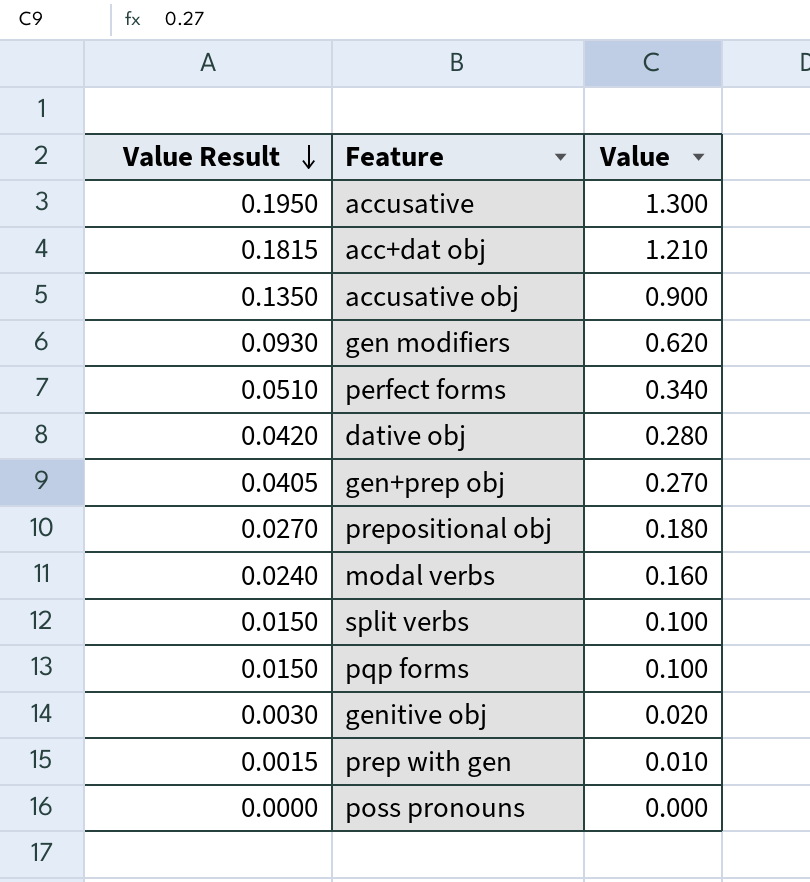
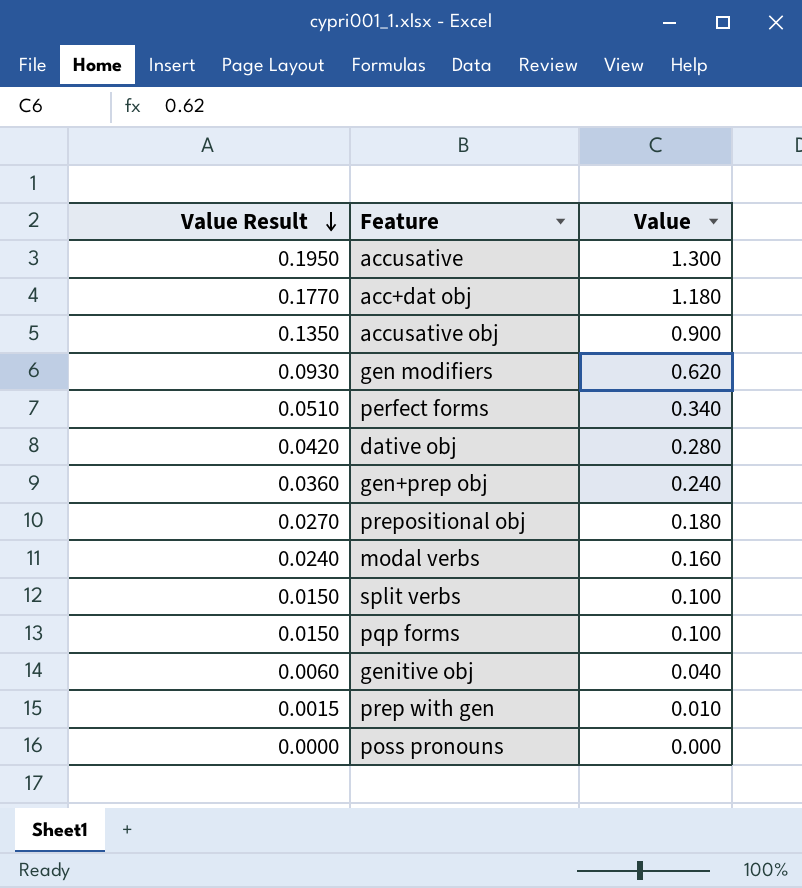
acc+dat obj | Value Result: 0.1815 -> 0.1770
acc+dat obj | Value: 1.210 -> 1.180
gen+prep obj | Value Result: 0.0405 -> 0.0360
gen+prep obj | Value: 0.270 -> 0.240
genitive obj | Value Result: 0.0030 -> 0.0060
genitive obj | Value: 0.020 -> 0.040

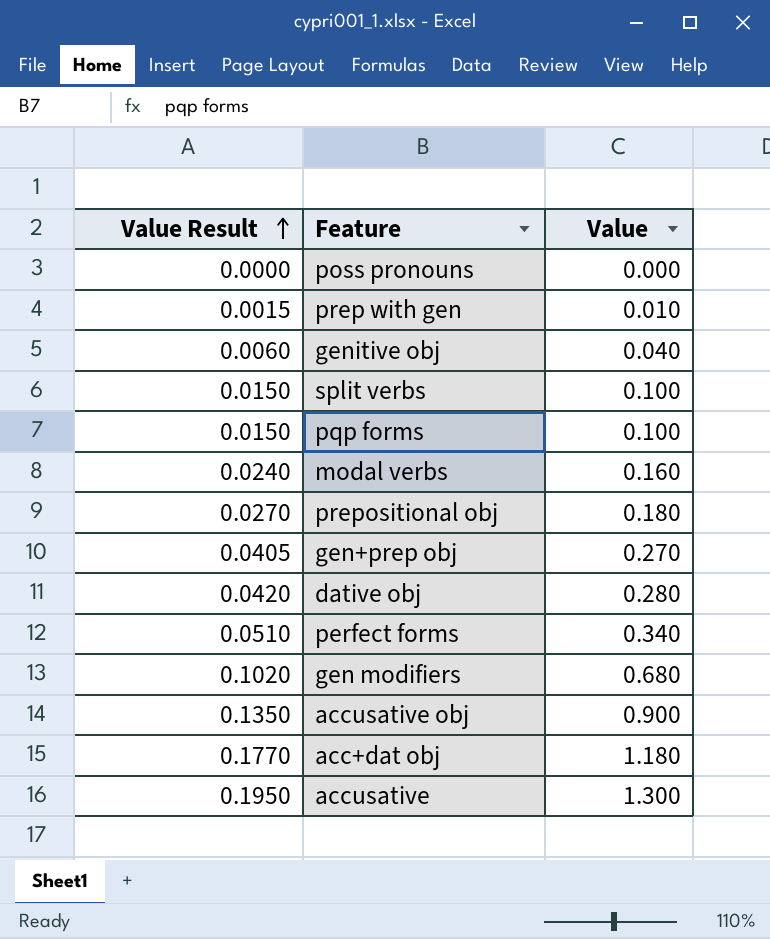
row order: Value Result descending -> Value Result ascending
gen+prep obj | Value Result: 0.0360 -> 0.0405
gen+prep obj | Value: 0.240 -> 0.270
gen modifiers | Value Result: 0.0930 -> 0.1020
gen modifiers | Value: 0.620 -> 0.680

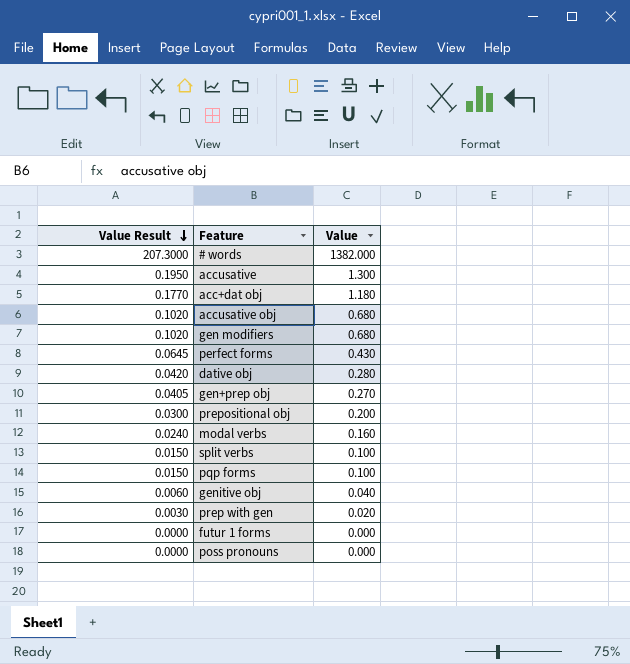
row order: Value Result ascending -> Value Result descending
row # words: none -> 207.3000 | 1382.000
accusative obj | Value Result: 0.1350 -> 0.1020
accusative obj | Value: 0.900 -> 0.680
perfect forms | Value Result: 0.0510 -> 0.0645
perfect forms | Value: 0.340 -> 0.430
prepositional obj | Value Result: 0.0270 -> 0.0300
prepositional obj | Value: 0.180 -> 0.200
prep with gen | Value Result: 0.0015 -> 0.0030
prep with gen | Value: 0.010 -> 0.020
row futur 1 forms: none -> 0.0000 | 0.000

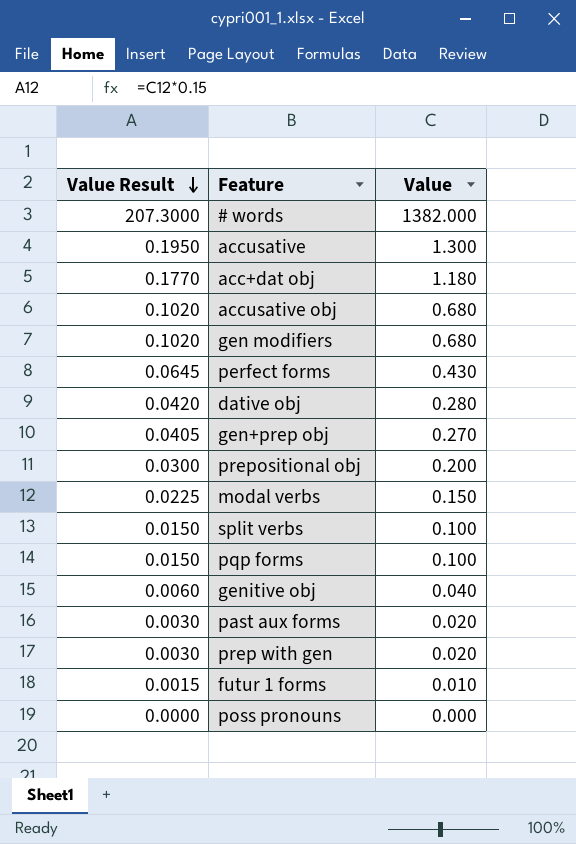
modal verbs | Value Result: 0.0240 -> 0.0225
modal verbs | Value: 0.160 -> 0.150
row past aux forms: none -> 0.0030 | 0.020
futur 1 forms | Value Result: 0.0000 -> 0.0015
futur 1 forms | Value: 0.000 -> 0.010

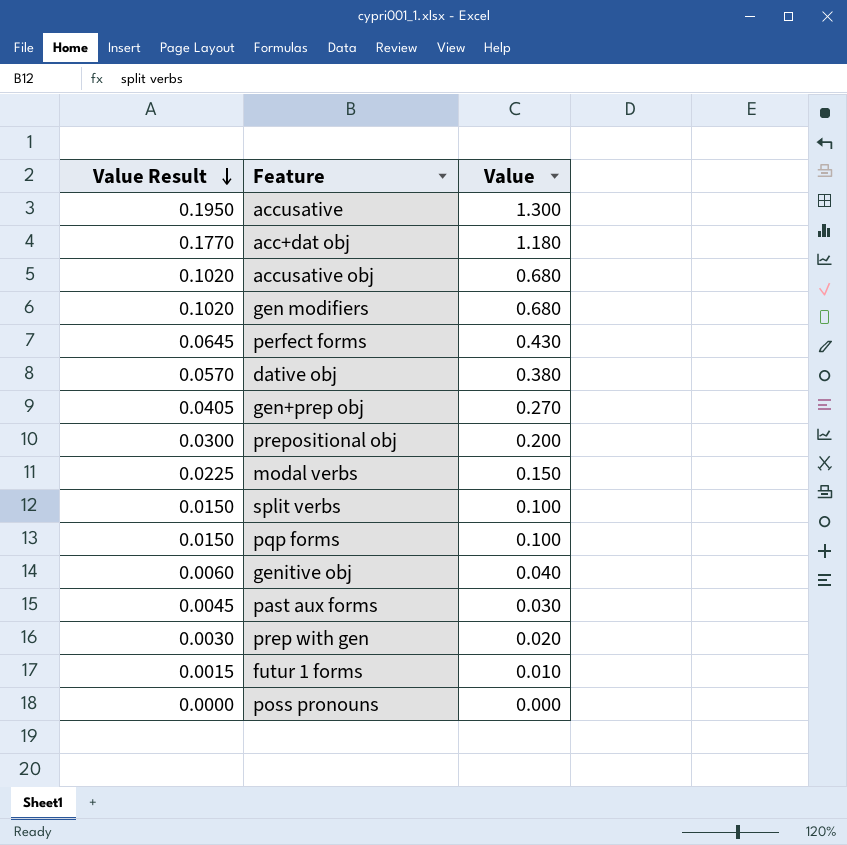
row # words: 207.3000 | 1382.000 -> none
dative obj | Value Result: 0.0420 -> 0.0570
dative obj | Value: 0.280 -> 0.380
past aux forms | Value Result: 0.0030 -> 0.0045
past aux forms | Value: 0.020 -> 0.030

